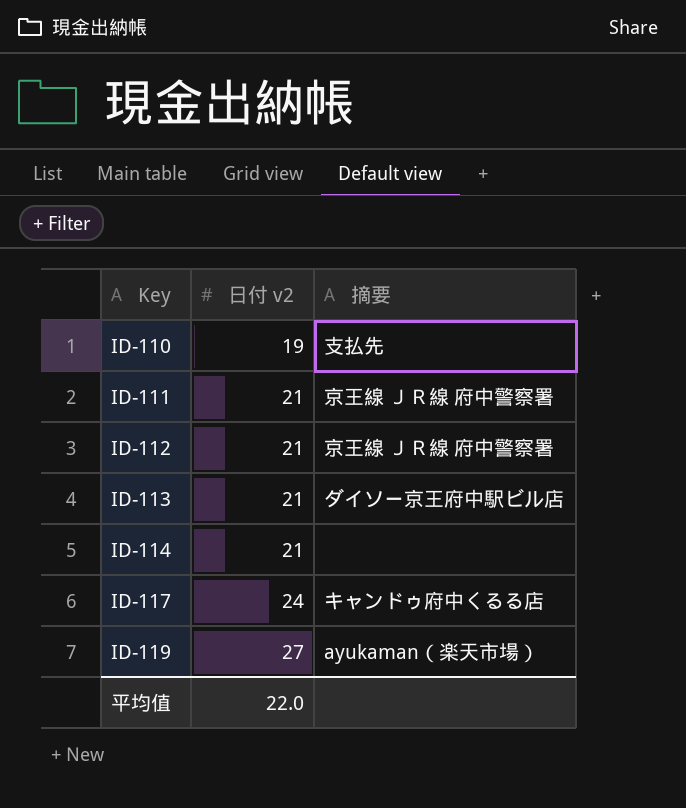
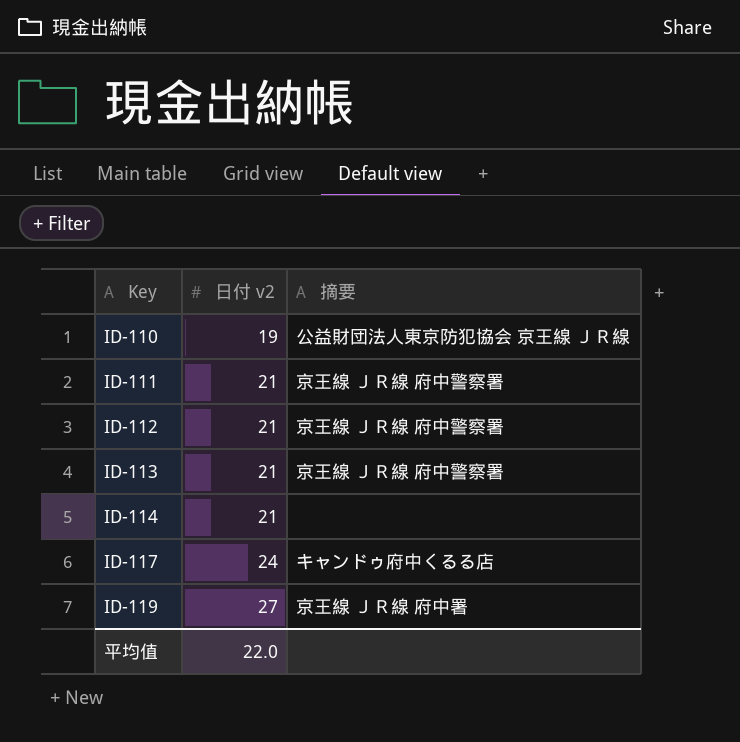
ID-110 | 摘要: 支払先 -> 公益財団法人東京防犯協会 京王線 ＪＲ線
ID-113 | 摘要: ダイソー京王府中駅ビル店 -> 京王線 ＪＲ線 府中警察署
ID-119 | 摘要: ayukaman（楽天市場） -> 京王線 ＪＲ線 府中署

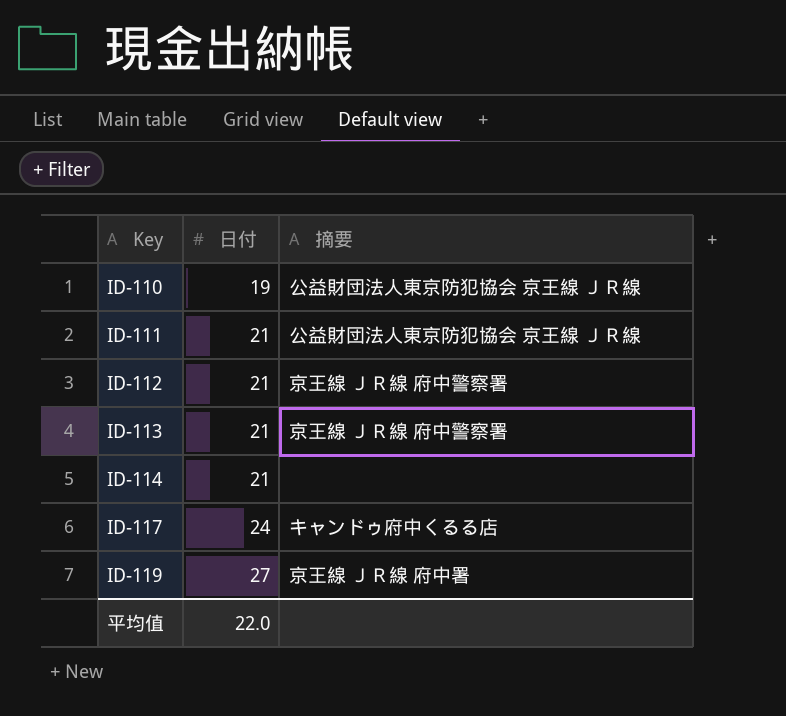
column name: 日付 v2 -> 日付
ID-111 | 摘要: 京王線 ＪＲ線 府中警察署 -> 公益財団法人東京防犯協会 京王線 ＪＲ線

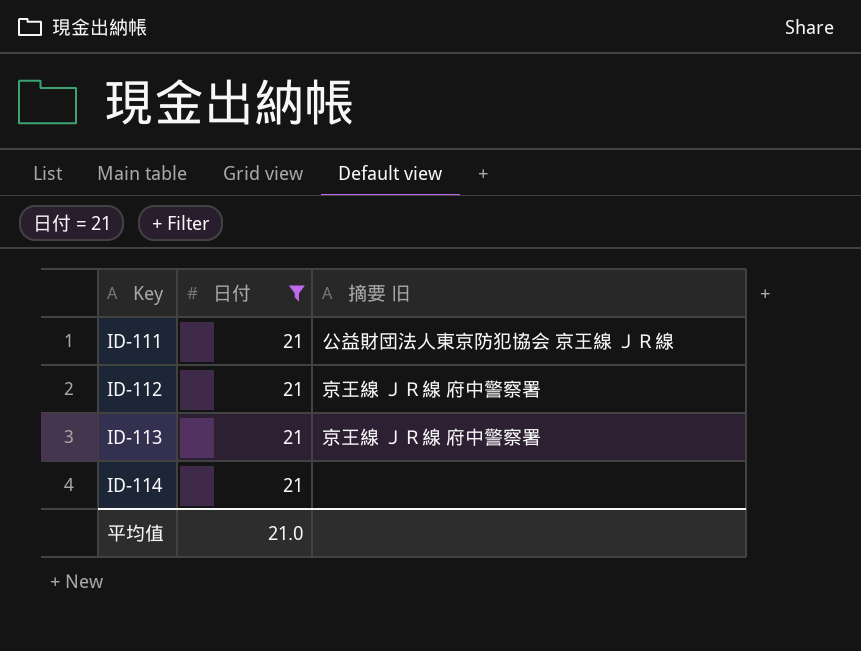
filter: none -> 日付 = 21
column name: 摘要 -> 摘要 旧
平均值 | 日付: 22.0 -> 21.0

